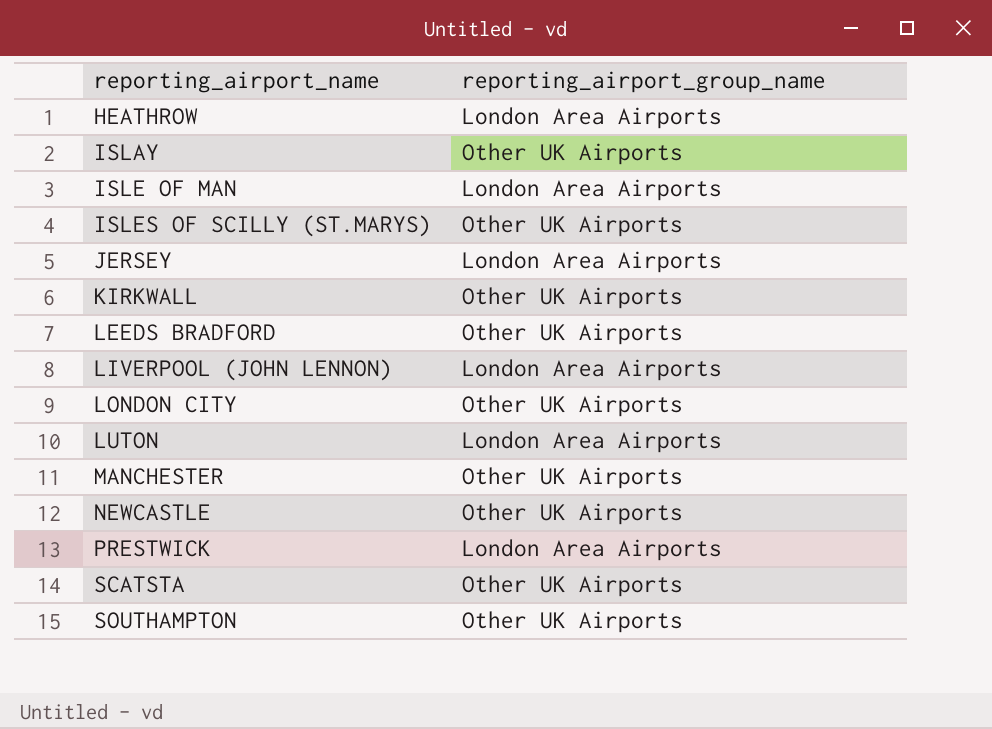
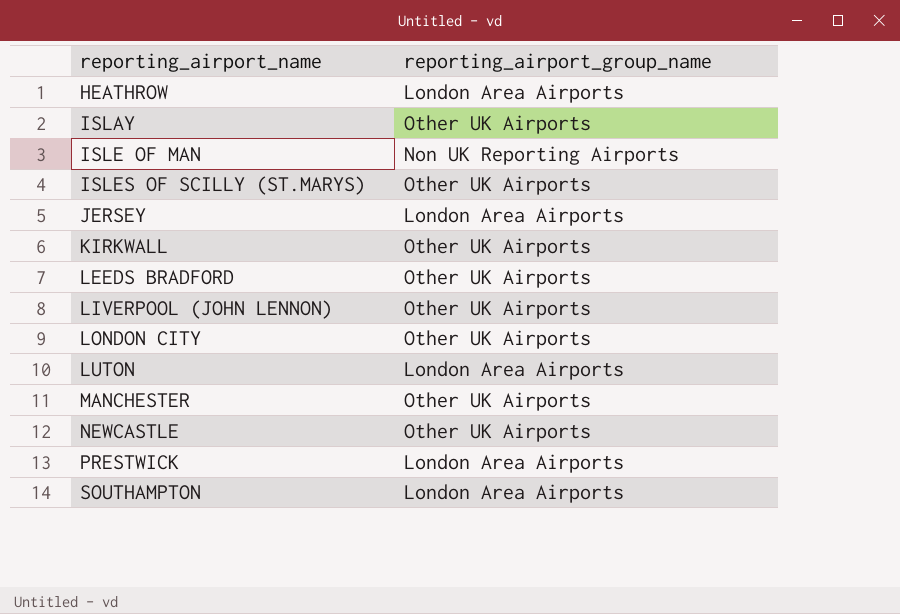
row SCATSTA: Other UK Airports -> none
ISLE OF MAN | reporting_airport_group_name: London Area Airports -> Non UK Reporting Airports
LIVERPOOL (JOHN LENNON) | reporting_airport_group_name: London Area Airports -> Other UK Airports
SOUTHAMPTON | reporting_airport_group_name: Other UK Airports -> London Area Airports

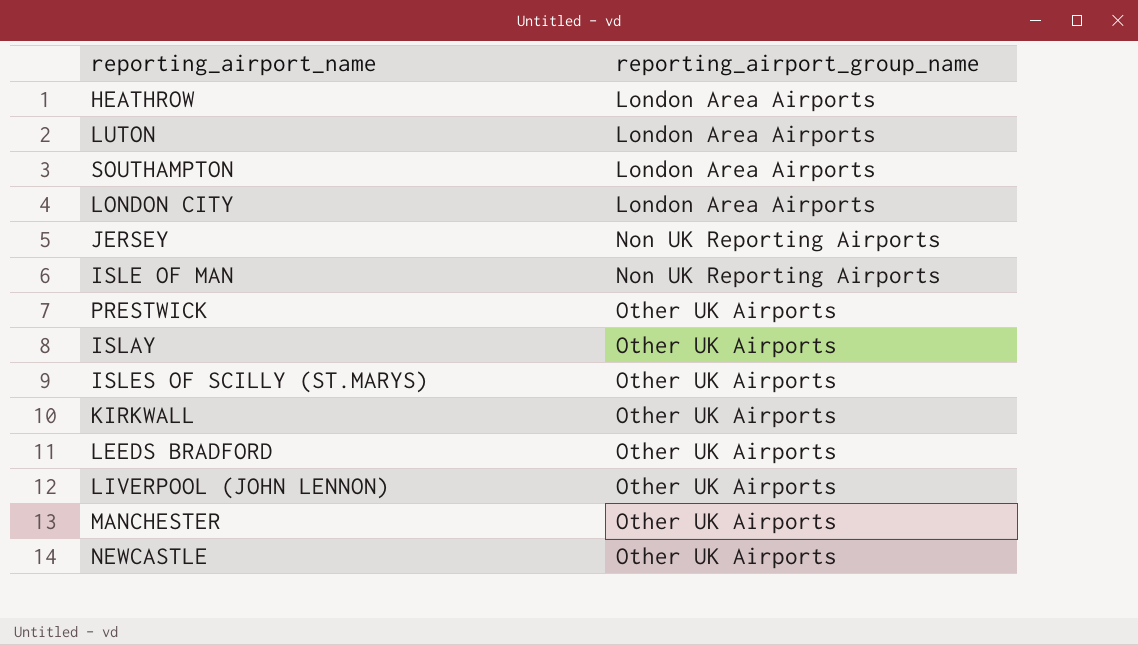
row order: reporting_airport_name ascending -> reporting_airport_group_name ascending
LONDON CITY | reporting_airport_group_name: Other UK Airports -> London Area Airports
JERSEY | reporting_airport_group_name: London Area Airports -> Non UK Reporting Airports
PRESTWICK | reporting_airport_group_name: London Area Airports -> Other UK Airports

